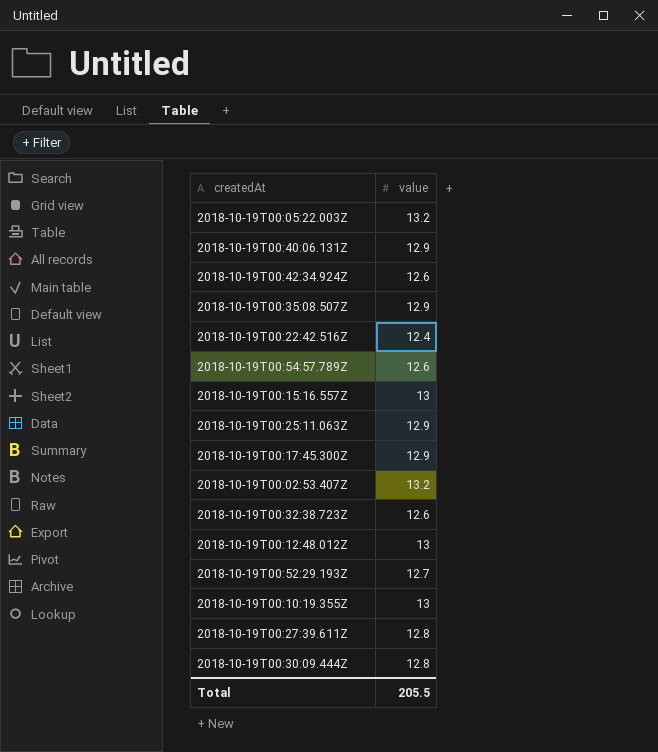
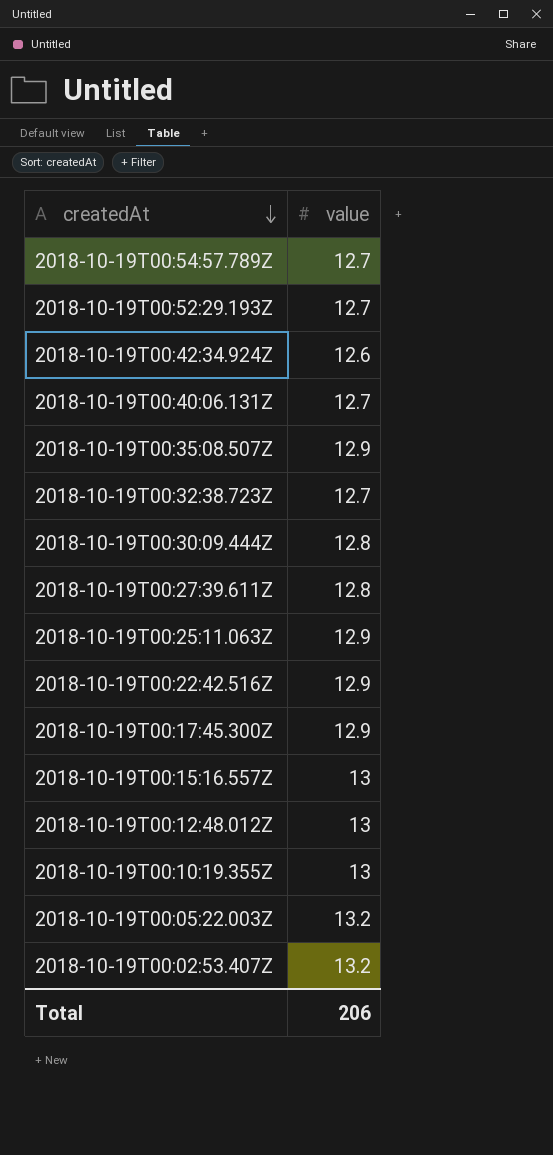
row order: none -> createdAt descending
2018-10-19T00:54:57.789Z | value: 12.6 -> 12.7
2018-10-19T00:40:06.131Z | value: 12.9 -> 12.7
2018-10-19T00:32:38.723Z | value: 12.6 -> 12.7
2018-10-19T00:22:42.516Z | value: 12.4 -> 12.9
Total | value: 205.5 -> 206

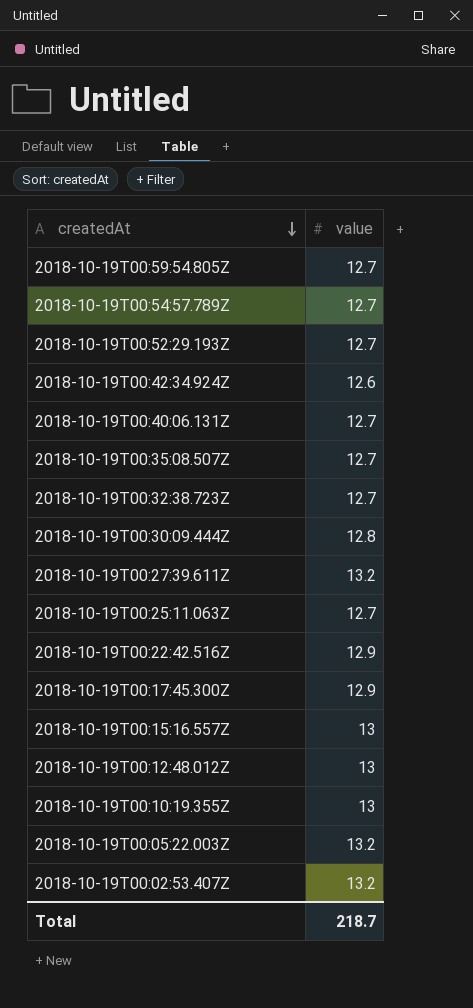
row 2018-10-19T00:59:54.805Z: none -> 12.7
2018-10-19T00:35:08.507Z | value: 12.9 -> 12.7
2018-10-19T00:27:39.611Z | value: 12.8 -> 13.2
2018-10-19T00:25:11.063Z | value: 12.9 -> 12.7
Total | value: 206 -> 218.7

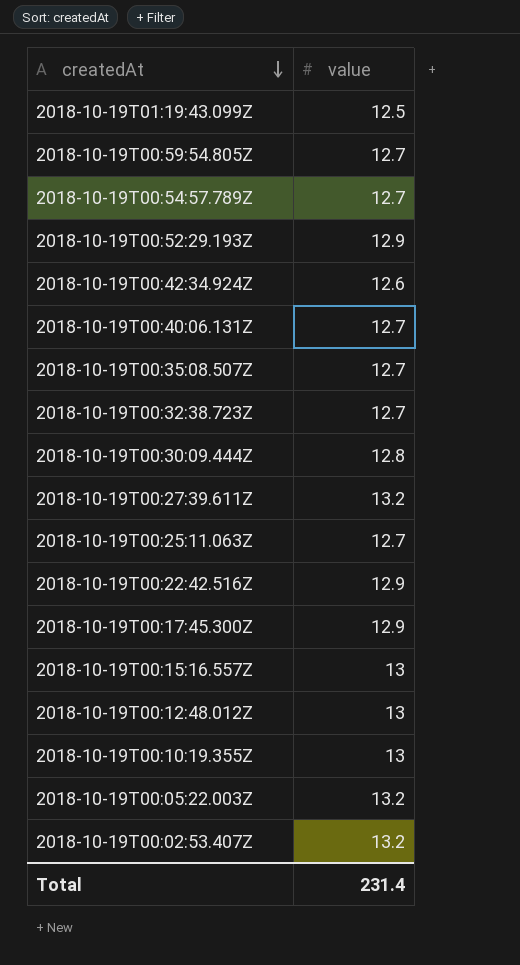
row 2018-10-19T01:19:43.099Z: none -> 12.5
2018-10-19T00:52:29.193Z | value: 12.7 -> 12.9
Total | value: 218.7 -> 231.4

